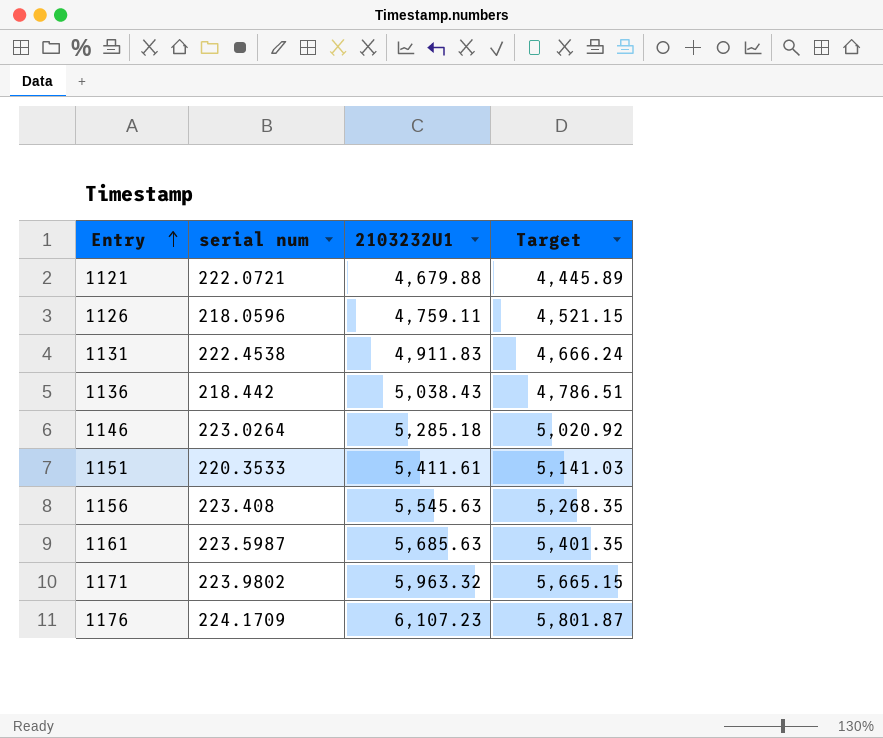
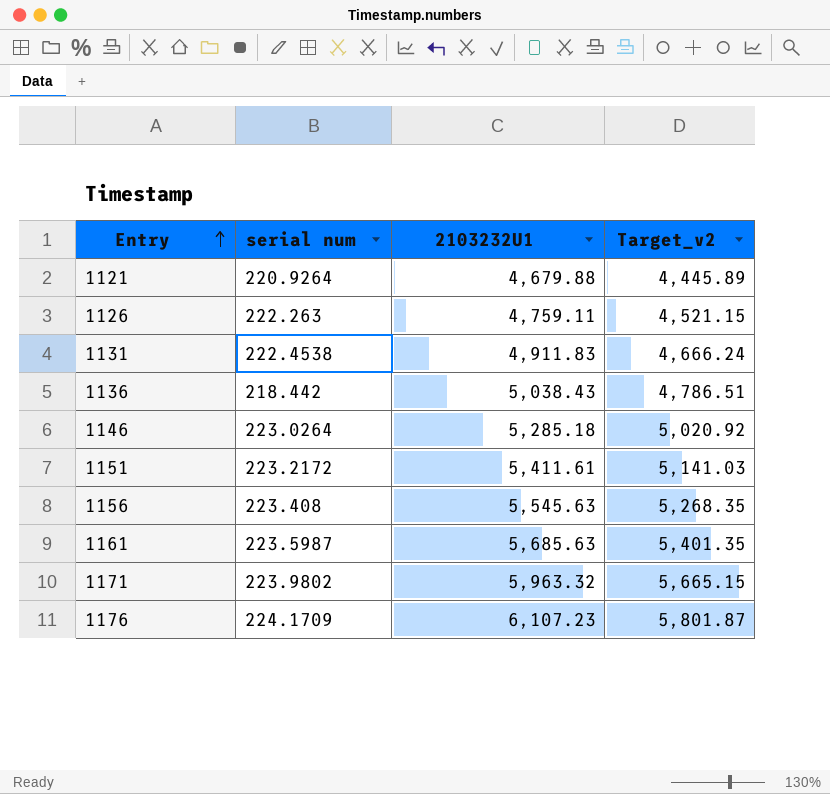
column name: Target -> Target_v2
1121 | serial num: 222.0721 -> 220.9264
1126 | serial num: 218.0596 -> 222.263
1151 | serial num: 220.3533 -> 223.2172

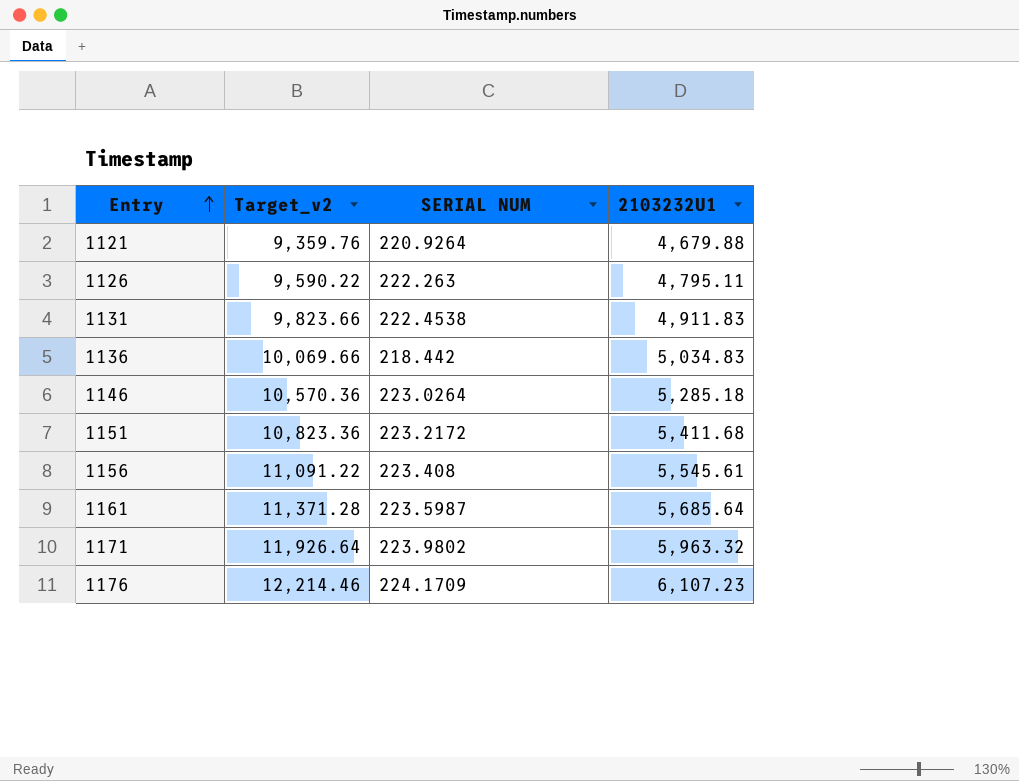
column Target_v2 | formula: [2103232U1] * 0.95 -> [2103232U1] * 2
column Target_v2 | position: 4 -> 2
column name: serial num -> SERIAL NUM
1126 | 2103232U1: 4,759.11 -> 4,795.11
1136 | 2103232U1: 5,038.43 -> 5,034.83
1151 | 2103232U1: 5,411.61 -> 5,411.68
1156 | 2103232U1: 5,545.63 -> 5,545.61
1161 | 2103232U1: 5,685.63 -> 5,685.64

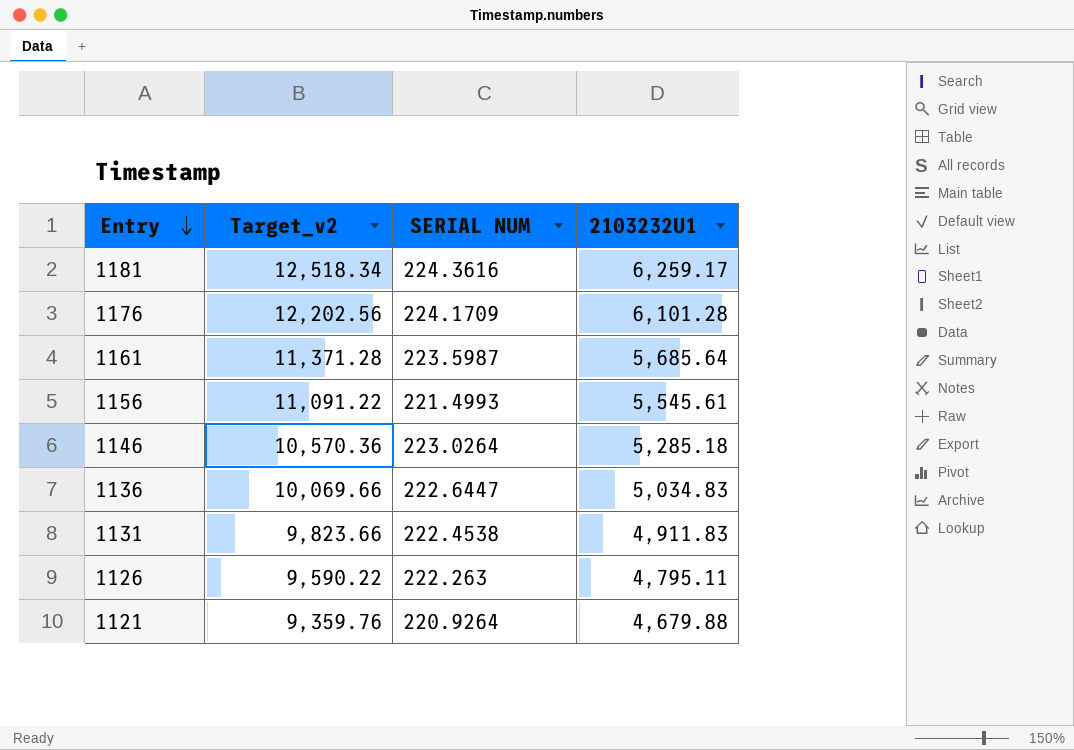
row order: Entry ascending -> Entry descending
row 1151: 10,823.36 | 223.2172 | 5,411.68 -> none
row 1171: 11,926.64 | 223.9802 | 5,963.32 -> none
row 1181: none -> 12,518.34 | 224.3616 | 6,259.17
1176 | Target_v2: 12,214.46 -> 12,202.56
1176 | 2103232U1: 6,107.23 -> 6,101.28
1156 | SERIAL NUM: 223.408 -> 221.4993
1136 | SERIAL NUM: 218.442 -> 222.6447

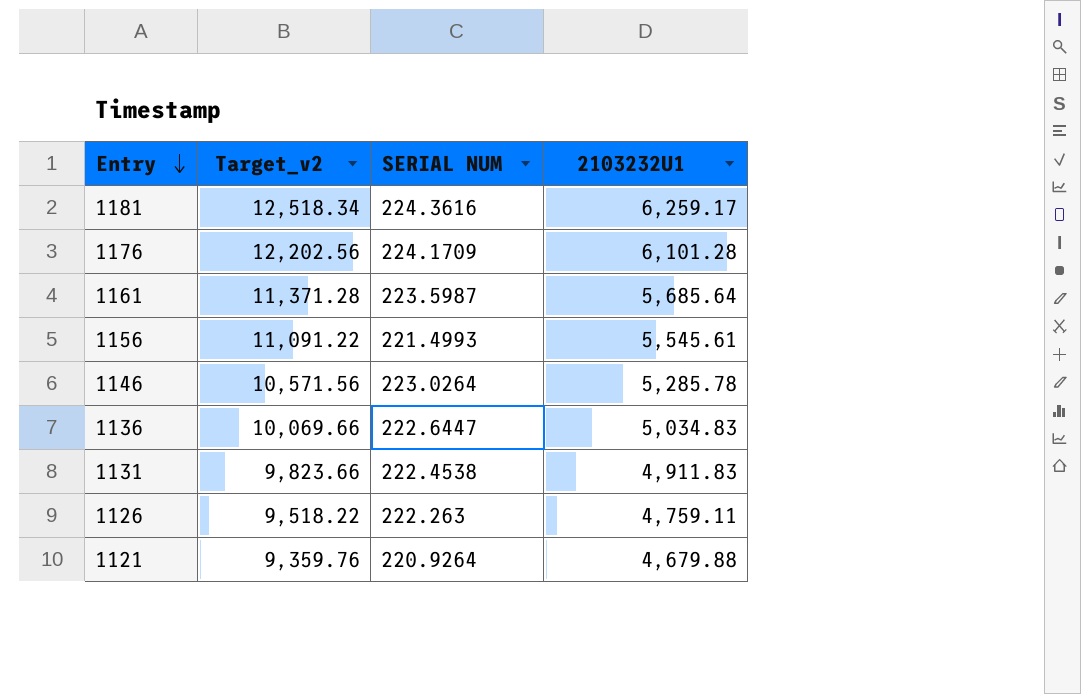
1146 | Target_v2: 10,570.36 -> 10,571.56
1146 | 2103232U1: 5,285.18 -> 5,285.78
1126 | Target_v2: 9,590.22 -> 9,518.22
1126 | 2103232U1: 4,795.11 -> 4,759.11

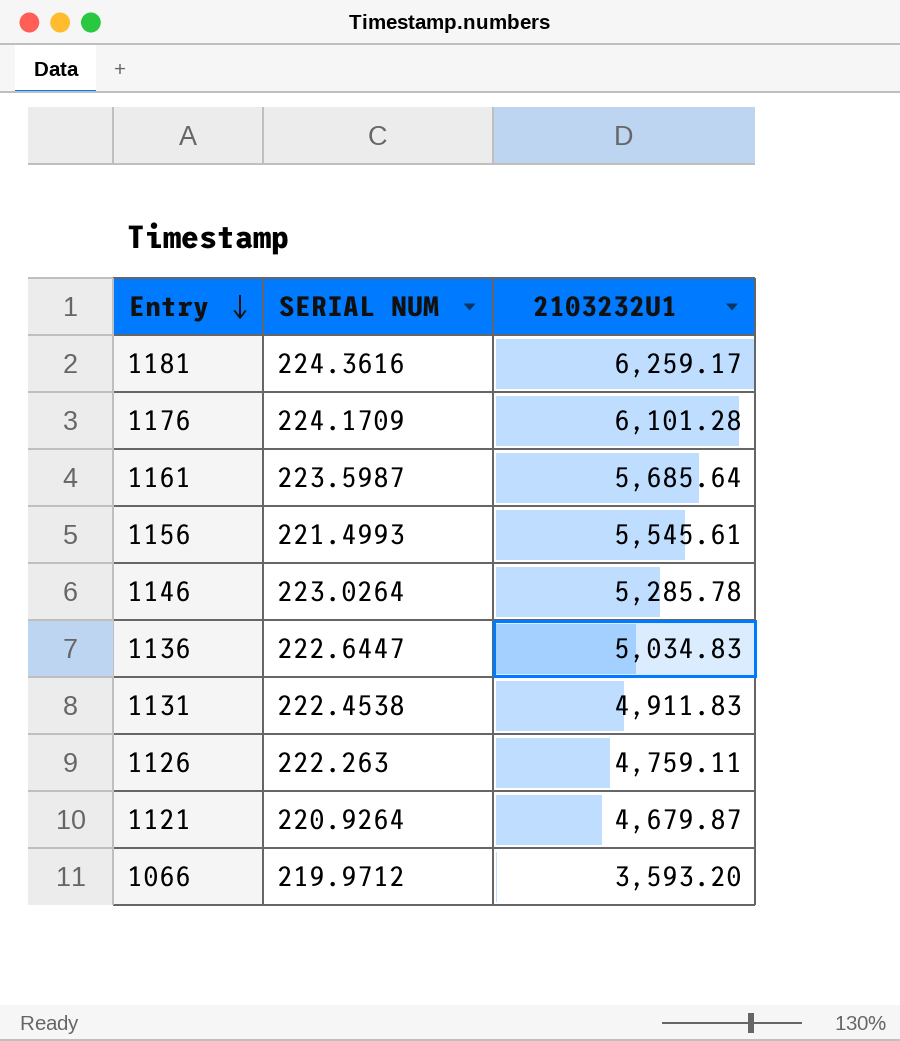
column Target_v2 | formula: [2103232U1] * 2 -> none
1121 | 2103232U1: 4,679.88 -> 4,679.87
row 1066: none -> 219.9712 | 3,593.20

